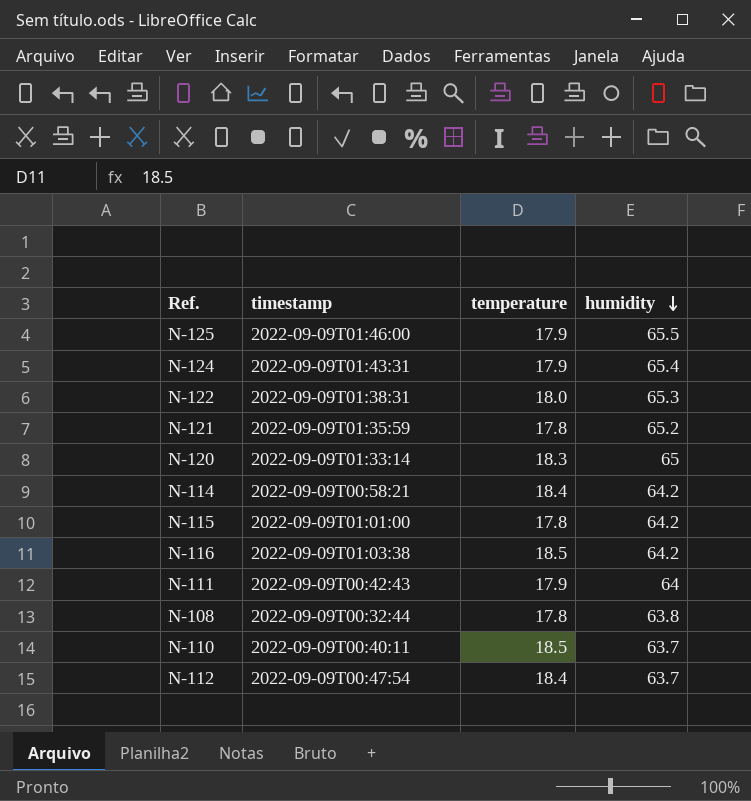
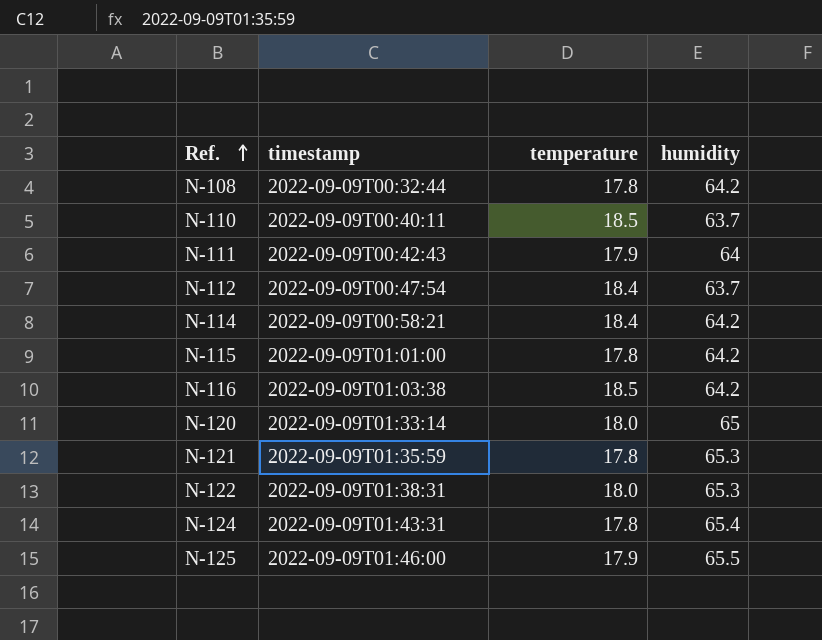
row order: humidity descending -> Ref. ascending
N-108 | humidity: 63.8 -> 64.2
N-120 | temperature: 18.3 -> 18.0
N-121 | humidity: 65.2 -> 65.3
N-124 | temperature: 17.9 -> 17.8

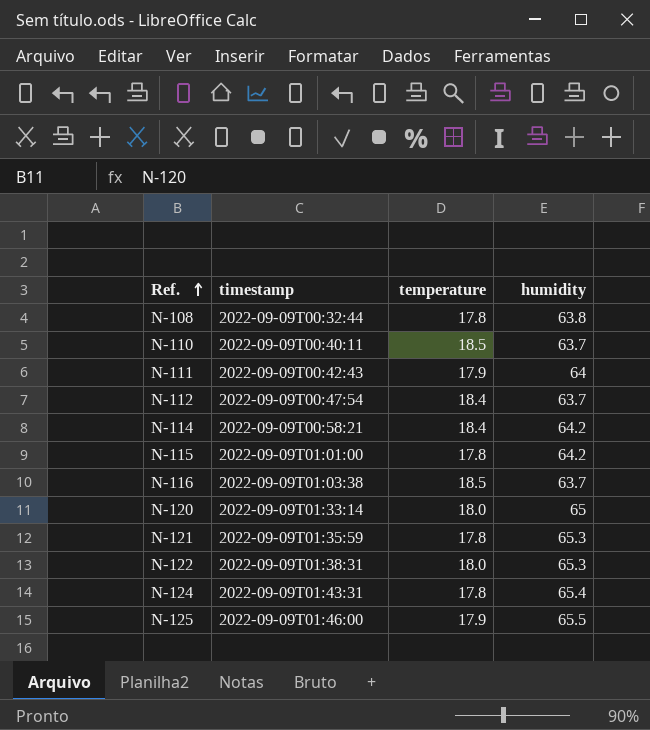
N-108 | humidity: 64.2 -> 63.8
N-116 | humidity: 64.2 -> 63.7

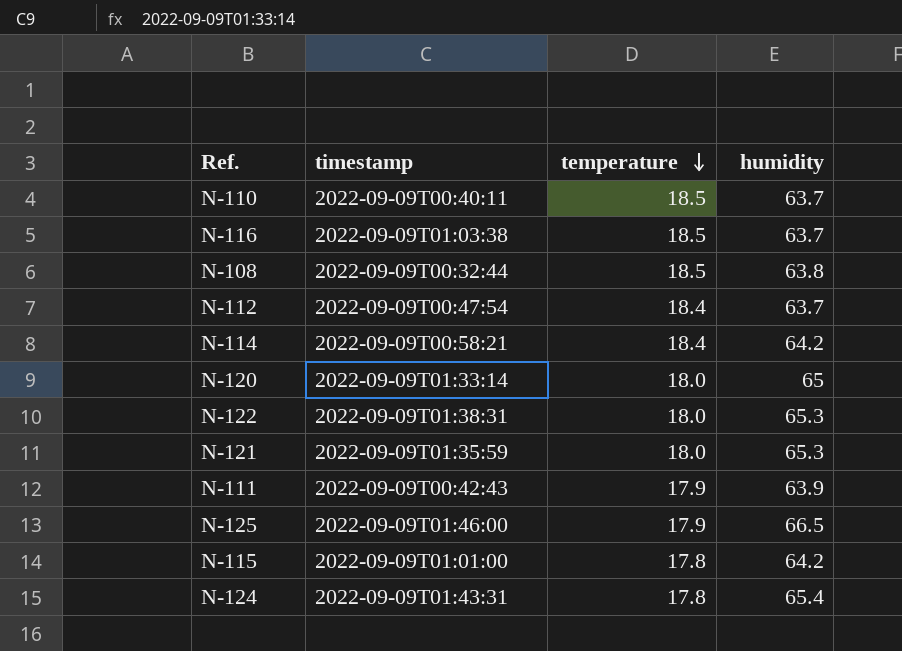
row order: Ref. ascending -> temperature descending
N-108 | temperature: 17.8 -> 18.5
N-121 | temperature: 17.8 -> 18.0
N-111 | humidity: 64 -> 63.9
N-125 | humidity: 65.5 -> 66.5

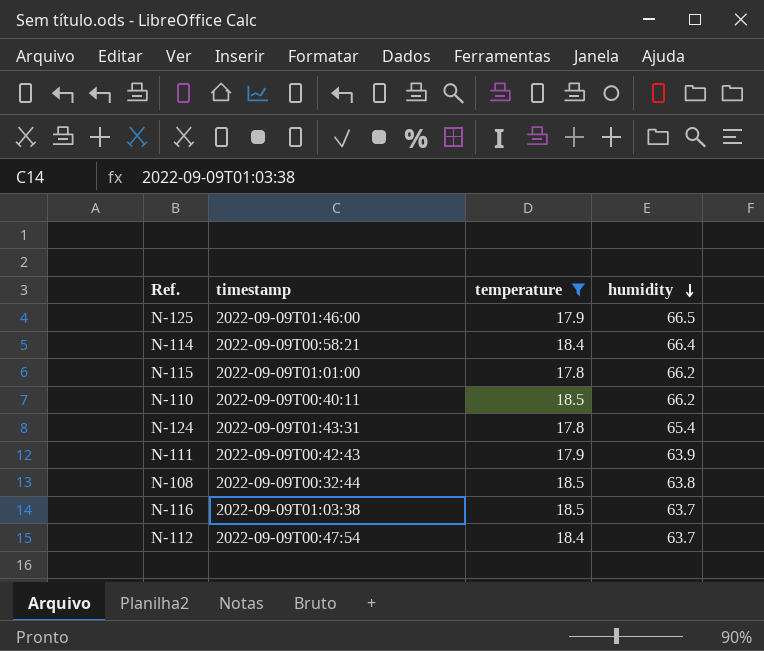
filter: none -> temperature != 18.0
row order: temperature descending -> humidity descending
N-114 | humidity: 64.2 -> 66.4
N-115 | humidity: 64.2 -> 66.2
N-110 | humidity: 63.7 -> 66.2

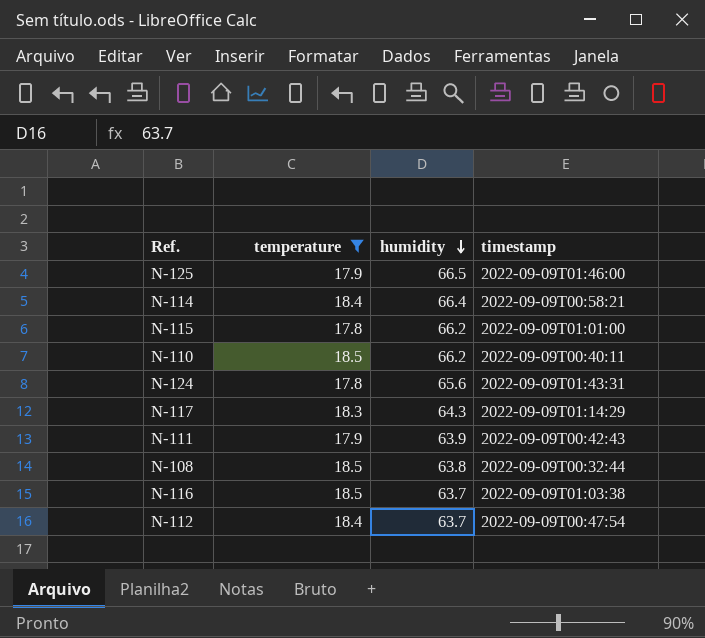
column timestamp | position: 2 -> 4
N-124 | humidity: 65.4 -> 65.6
row N-117: none -> 18.3 | 64.3 | 2022-09-09T01:14:29

